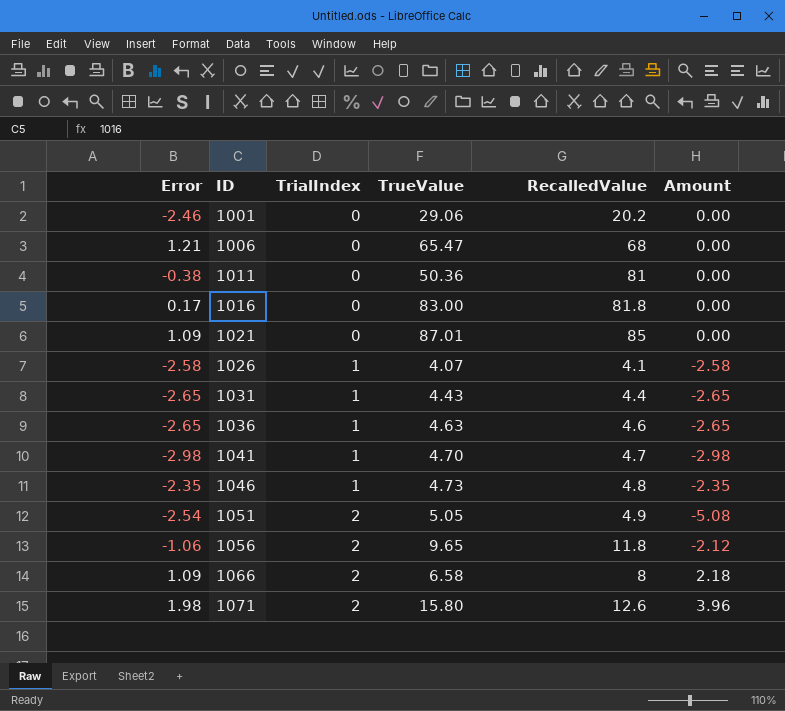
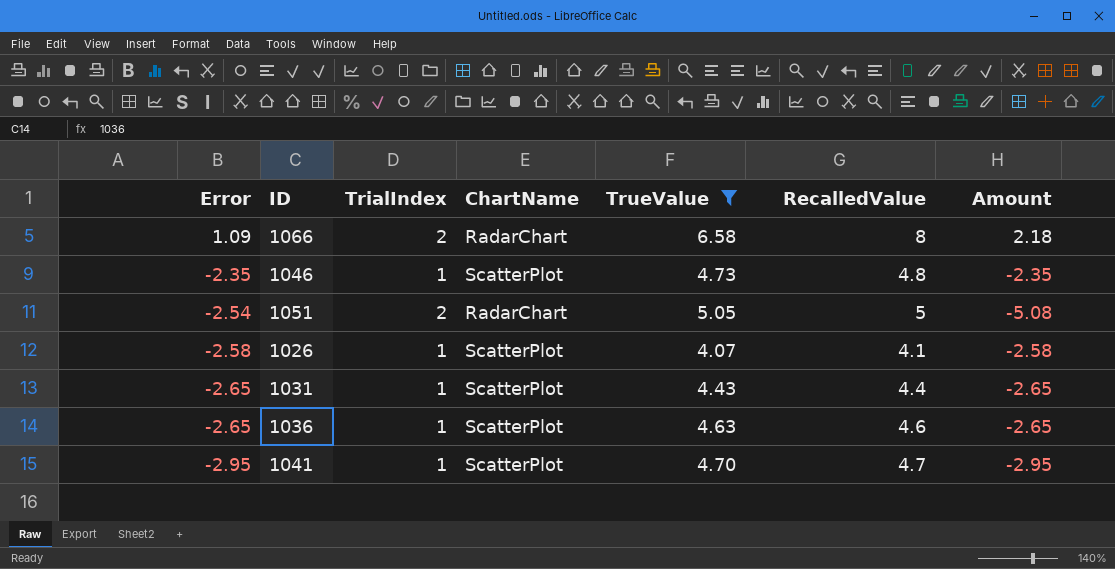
filter: none -> TrueValue <= 6.58
row order: ID ascending -> Error descending
column ChartName | position: none -> 4
1051 | RecalledValue: 4.9 -> 5
1041 | Error: -2.98 -> -2.95
1041 | Amount: -2.98 -> -2.95

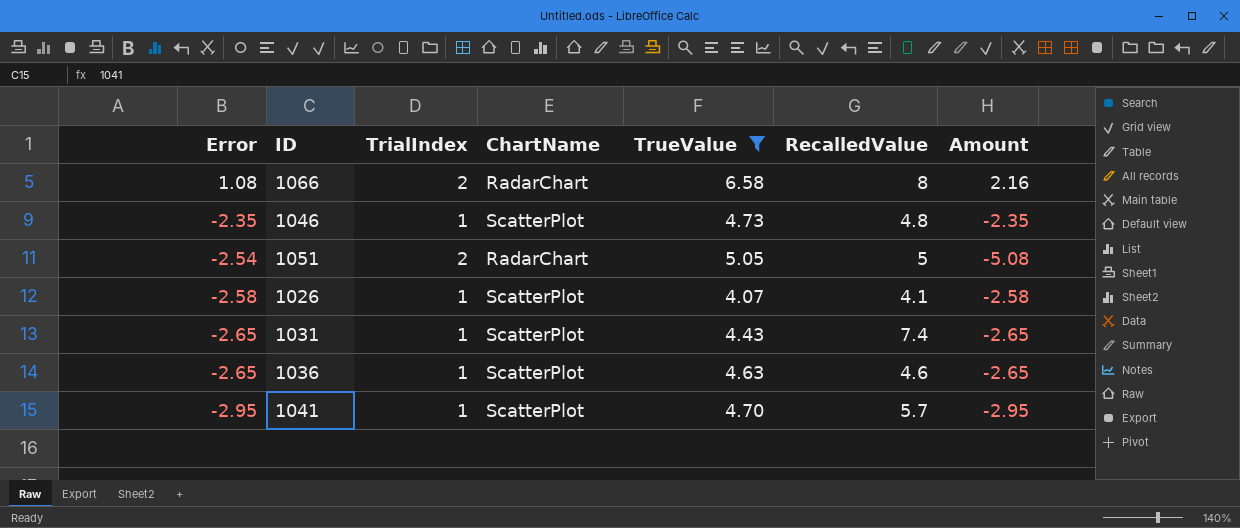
1066 | Error: 1.09 -> 1.08
1066 | Amount: 2.18 -> 2.16
1031 | RecalledValue: 4.4 -> 7.4
1041 | RecalledValue: 4.7 -> 5.7

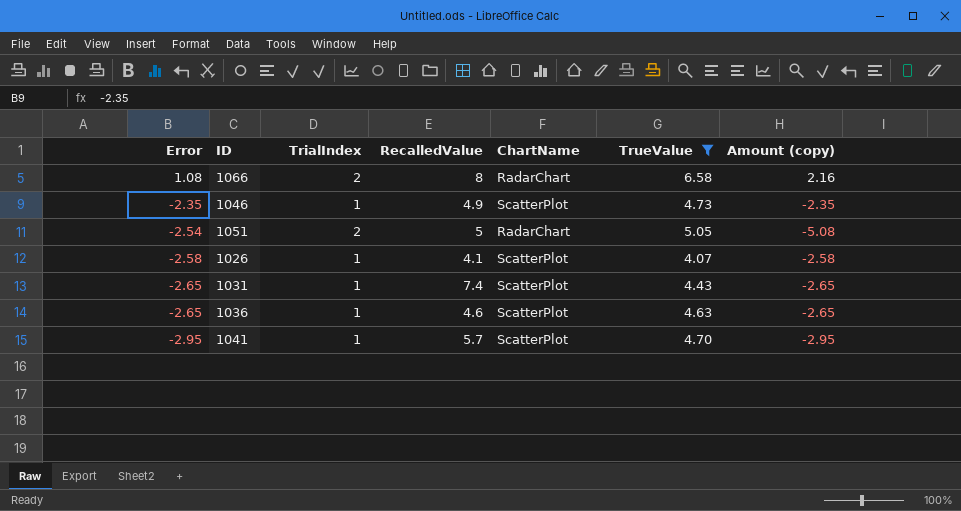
column RecalledValue | position: 6 -> 4
column name: Amount -> Amount (copy)
1046 | RecalledValue: 4.8 -> 4.9

